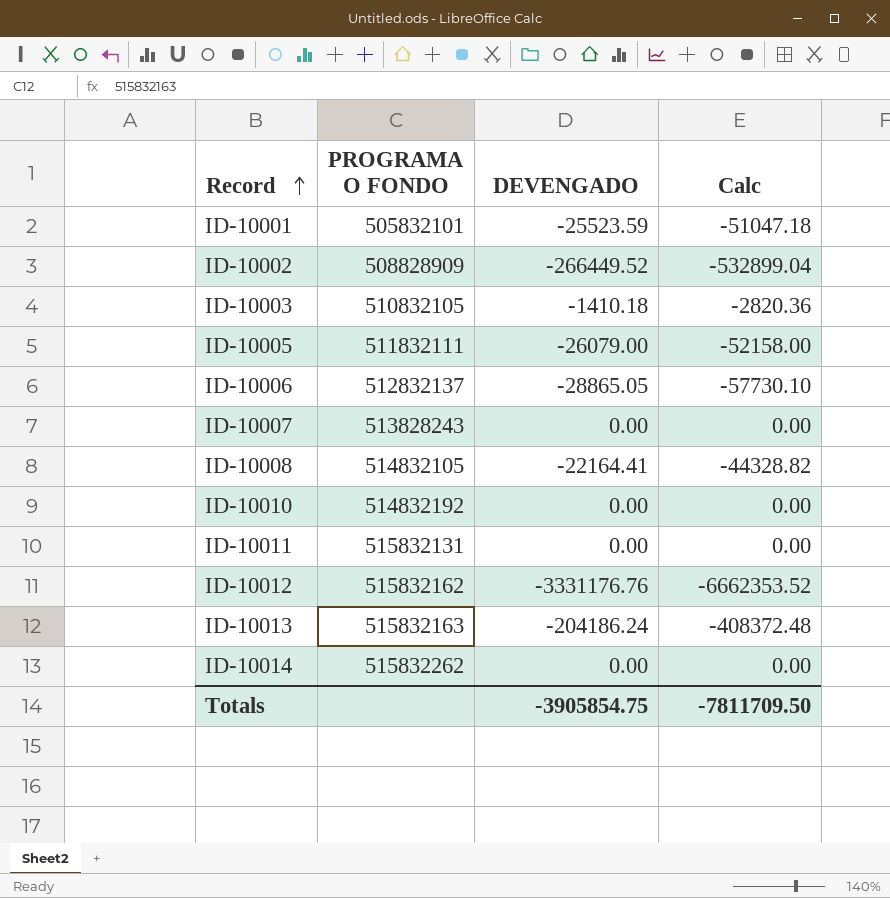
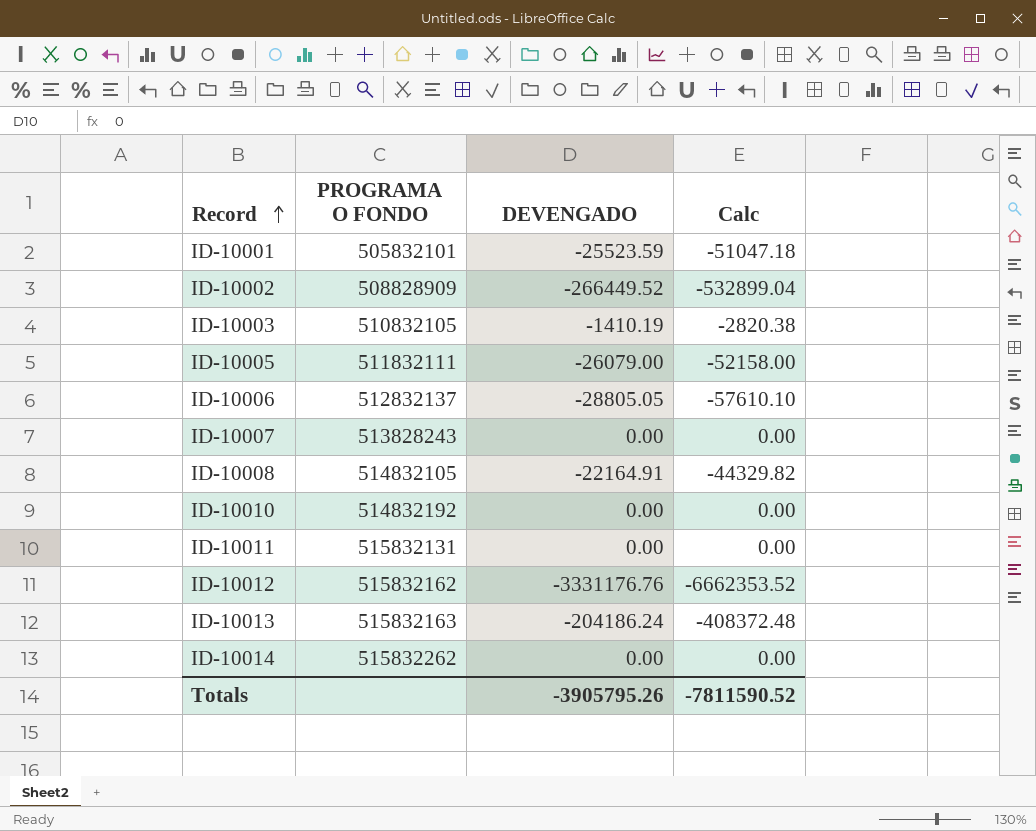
ID-10003 | DEVENGADO: -1410.18 -> -1410.19
ID-10003 | Calc: -2820.36 -> -2820.38
ID-10006 | DEVENGADO: -28865.05 -> -28805.05
ID-10006 | Calc: -57730.10 -> -57610.10
ID-10008 | DEVENGADO: -22164.41 -> -22164.91
ID-10008 | Calc: -44328.82 -> -44329.82
Totals | DEVENGADO: -3905854.75 -> -3905795.26
Totals | Calc: -7811709.50 -> -7811590.52

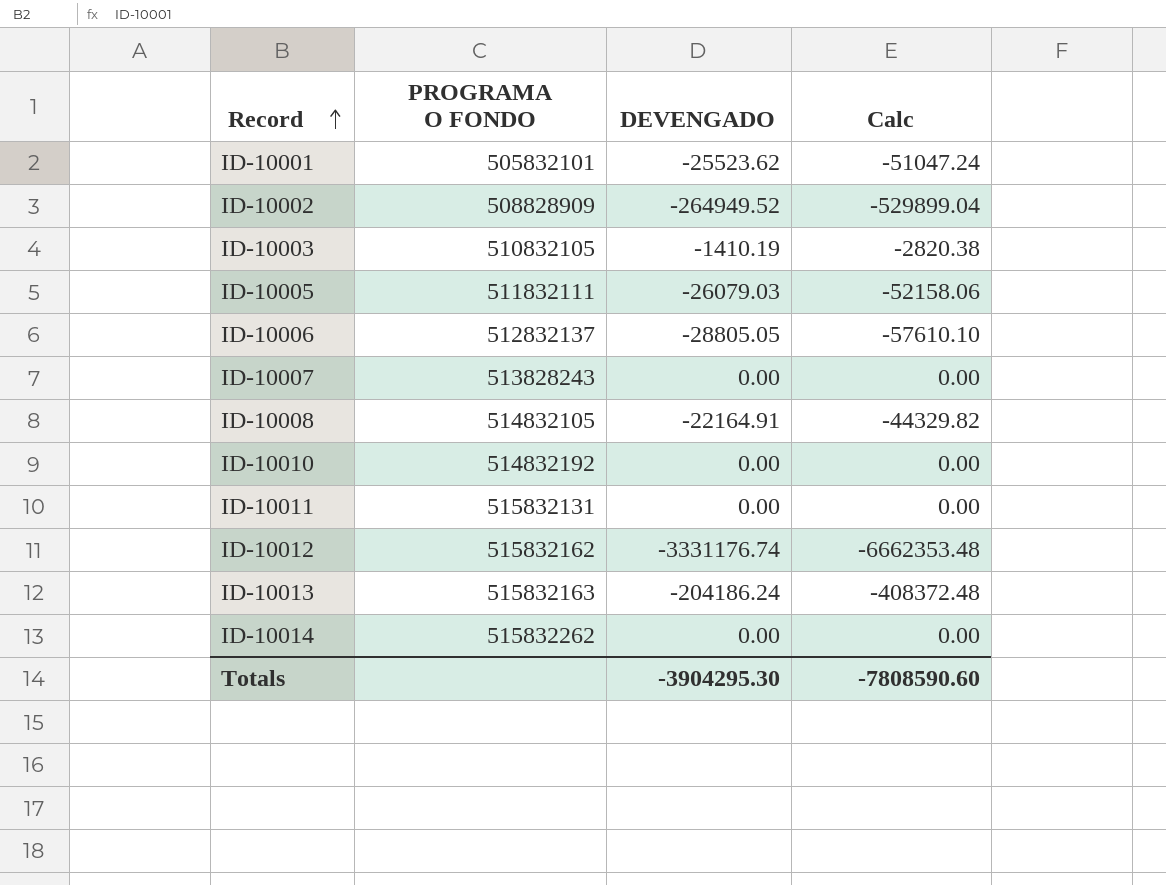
ID-10001 | DEVENGADO: -25523.59 -> -25523.62
ID-10001 | Calc: -51047.18 -> -51047.24
ID-10002 | DEVENGADO: -266449.52 -> -264949.52
ID-10002 | Calc: -532899.04 -> -529899.04
ID-10005 | DEVENGADO: -26079.00 -> -26079.03
ID-10005 | Calc: -52158.00 -> -52158.06
ID-10012 | DEVENGADO: -3331176.76 -> -3331176.74
ID-10012 | Calc: -6662353.52 -> -6662353.48
Totals | DEVENGADO: -3905795.26 -> -3904295.30
Totals | Calc: -7811590.52 -> -7808590.60

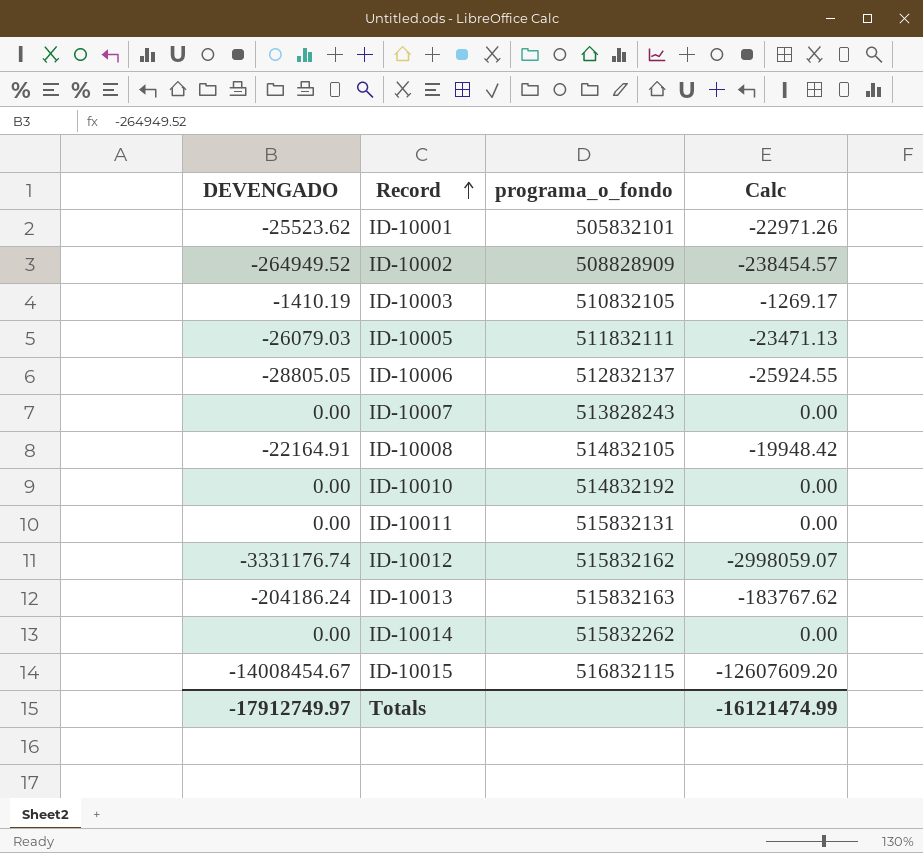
column DEVENGADO | position: 3 -> 1
column name: PROGRAMA O FONDO -> programa_o_fondo
column Calc | formula: [DEVENGADO] * 2 -> [DEVENGADO] * 0.9
row ID-10015: none -> -14008454.67 | 516832115 | -12607609.20
Totals | DEVENGADO: -3904295.30 -> -17912749.97
Totals | Calc: -7808590.60 -> -16121474.99

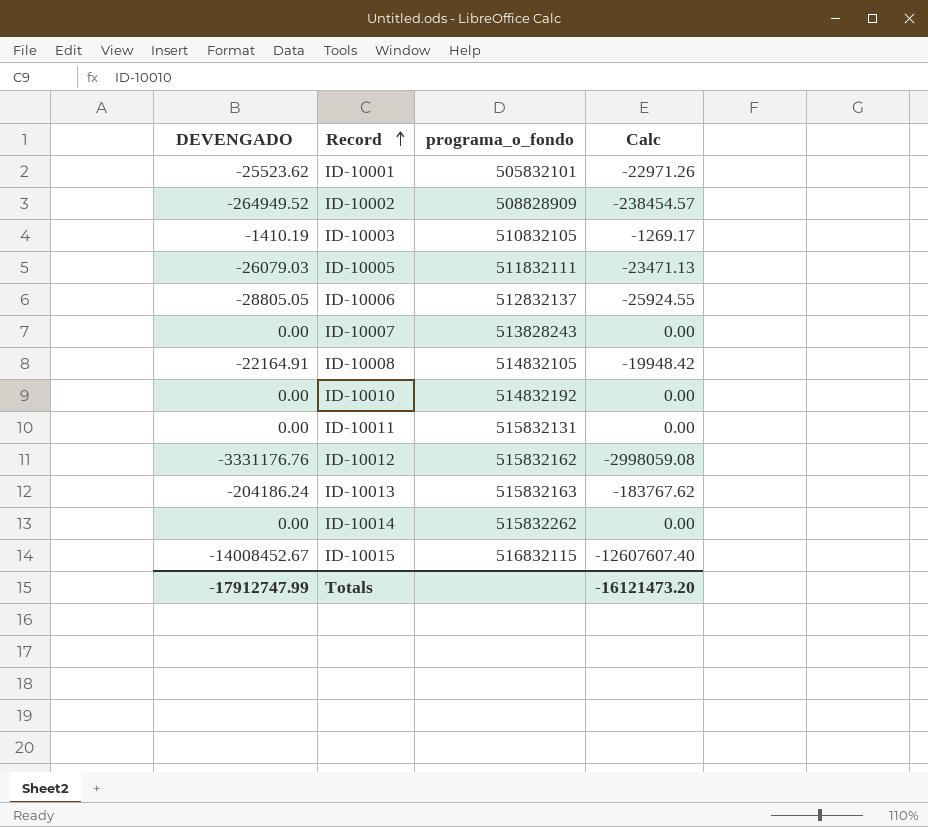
ID-10012 | DEVENGADO: -3331176.74 -> -3331176.76
ID-10012 | Calc: -2998059.07 -> -2998059.08
ID-10015 | DEVENGADO: -14008454.67 -> -14008452.67
ID-10015 | Calc: -12607609.20 -> -12607607.40
Totals | DEVENGADO: -17912749.97 -> -17912747.99
Totals | Calc: -16121474.99 -> -16121473.20

